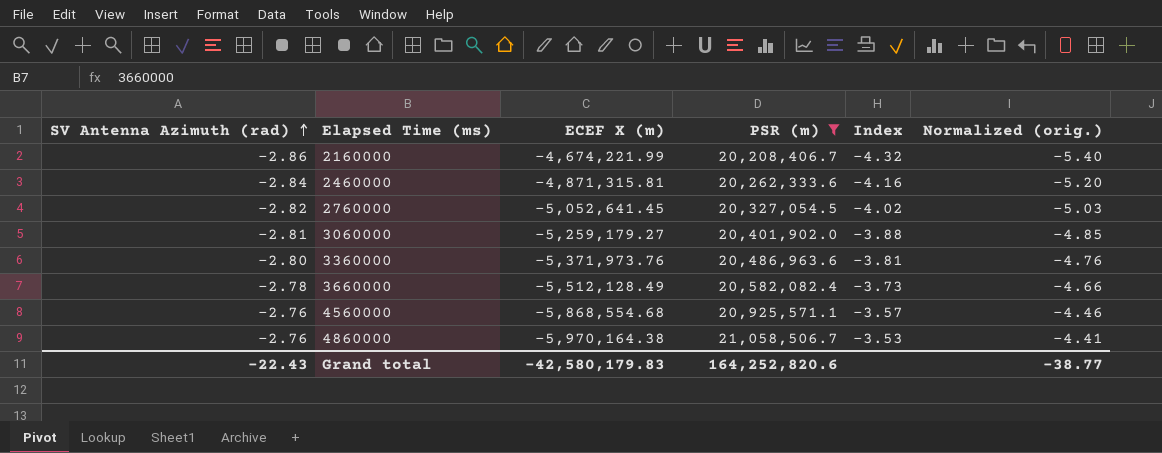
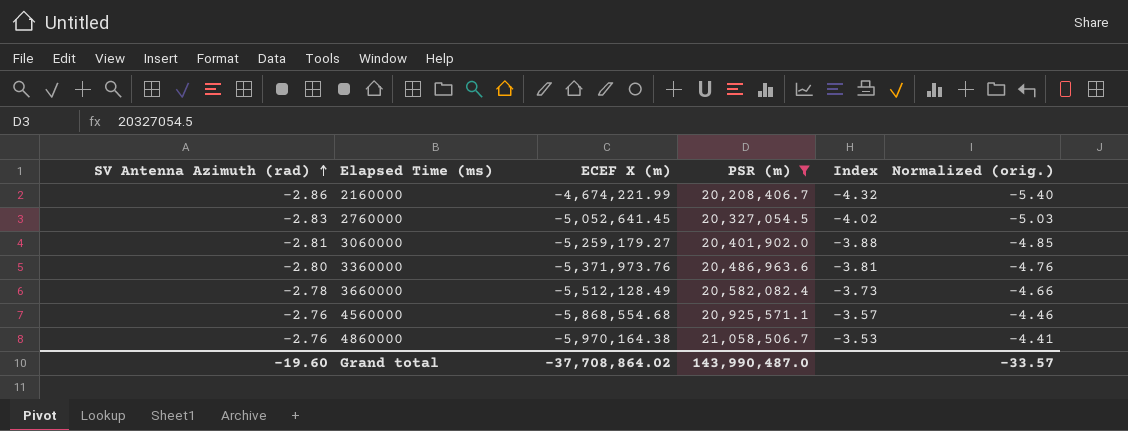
row 2460000: -2.84 | -4,871,315.81 | 20,262,333.6 | -4.16 | -5.20 -> none
2760000 | SV Antenna Azimuth (rad): -2.82 -> -2.83
Grand total | SV Antenna Azimuth (rad): -22.43 -> -19.60
Grand total | ECEF X (m): -42,580,179.83 -> -37,708,864.02
Grand total | PSR (m): 164,252,820.6 -> 143,990,487.0
Grand total | Normalized (orig.): -38.77 -> -33.57

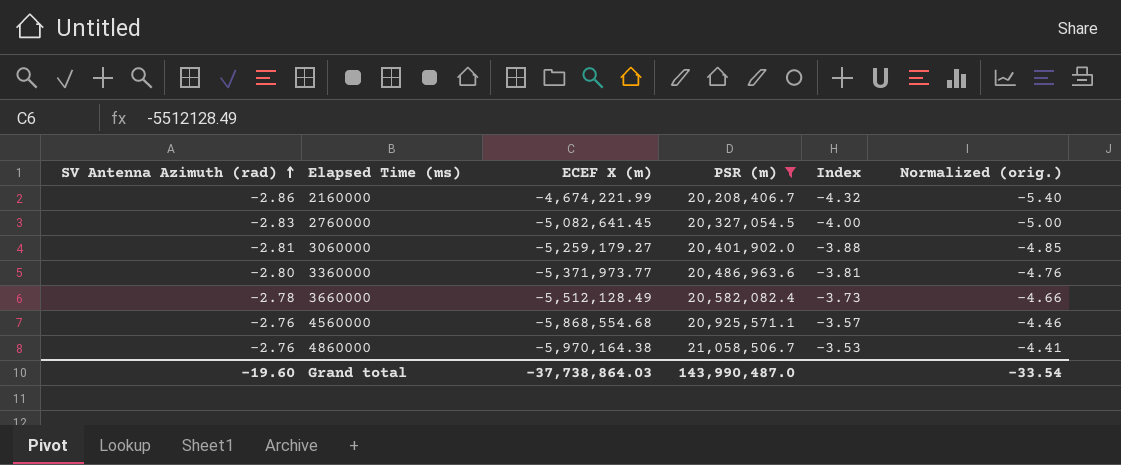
2760000 | ECEF X (m): -5,052,641.45 -> -5,082,641.45
2760000 | Index: -4.02 -> -4.00
2760000 | Normalized (orig.): -5.03 -> -5.00
3360000 | ECEF X (m): -5,371,973.76 -> -5,371,973.77
Grand total | ECEF X (m): -37,708,864.02 -> -37,738,864.03
Grand total | Normalized (orig.): -33.57 -> -33.54

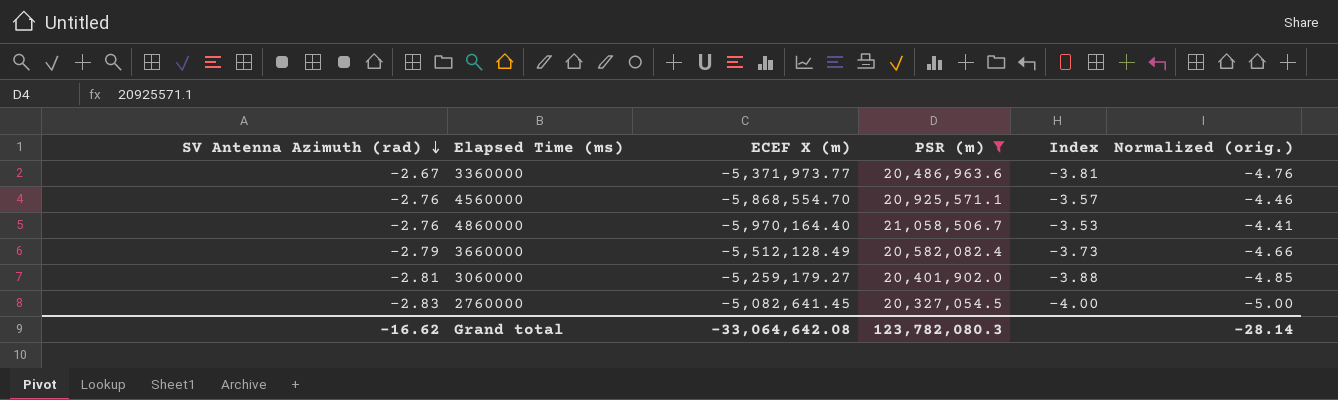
row order: SV Antenna Azimuth (rad) ascending -> SV Antenna Azimuth (rad) descending
row 2160000: -2.86 | -4,674,221.99 | 20,208,406.7 | -4.32 | -5.40 -> none
3360000 | SV Antenna Azimuth (rad): -2.80 -> -2.67
4560000 | ECEF X (m): -5,868,554.68 -> -5,868,554.70
4860000 | ECEF X (m): -5,970,164.38 -> -5,970,164.40
3660000 | SV Antenna Azimuth (rad): -2.78 -> -2.79
Grand total | SV Antenna Azimuth (rad): -19.60 -> -16.62
Grand total | ECEF X (m): -37,738,864.03 -> -33,064,642.08
Grand total | PSR (m): 143,990,487.0 -> 123,782,080.3
Grand total | Normalized (orig.): -33.54 -> -28.14

